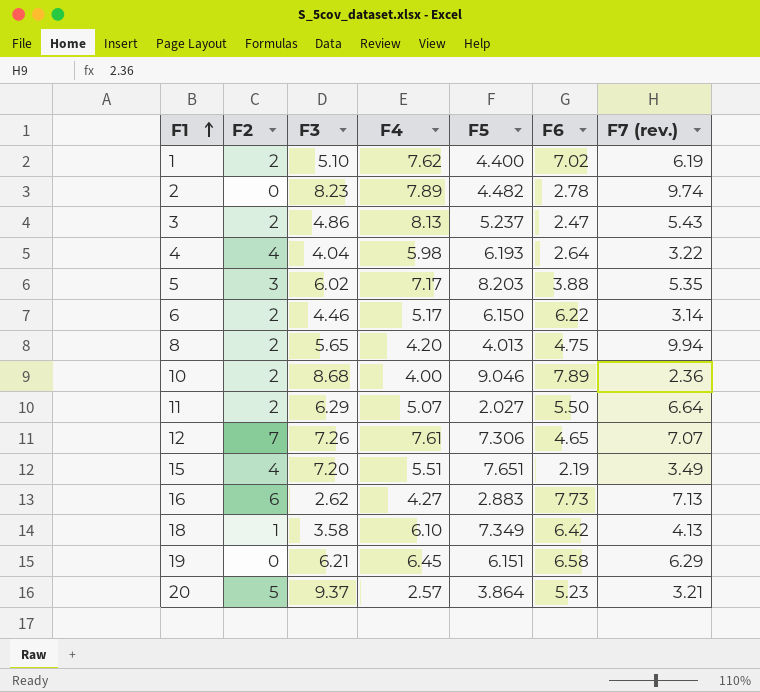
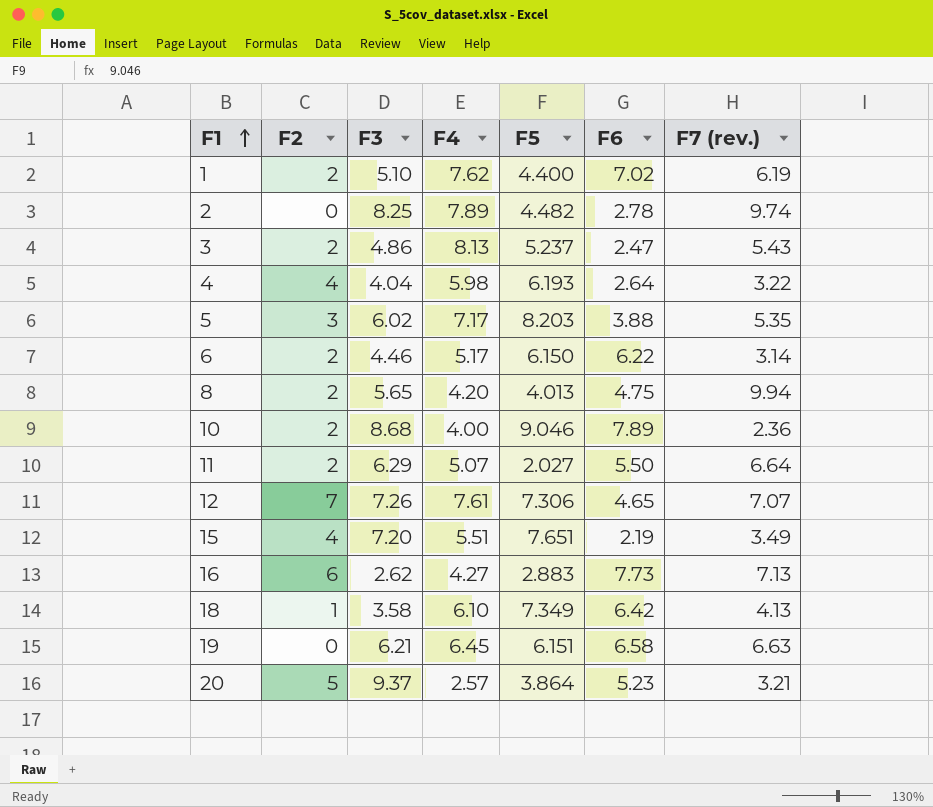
2 | F3: 8.23 -> 8.25
19 | F7 (rev.): 6.29 -> 6.63

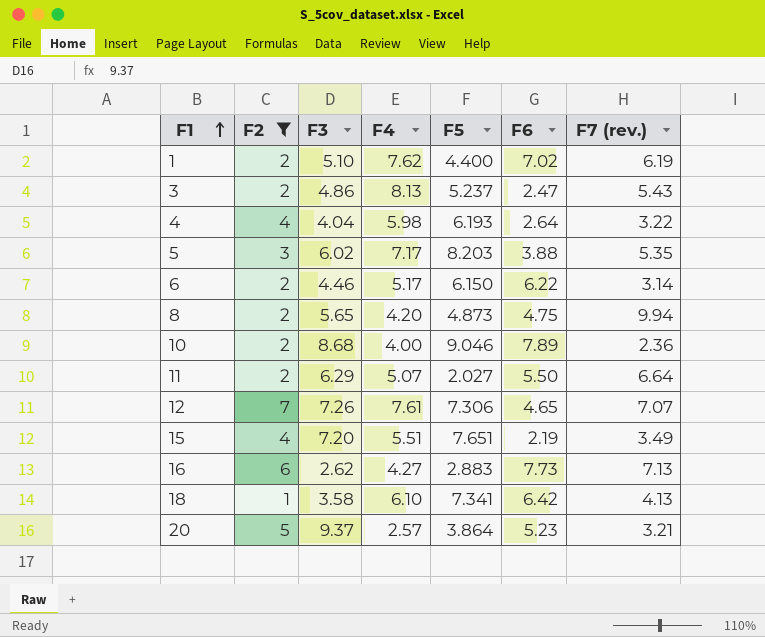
filter: none -> F2 != 0
8 | F5: 4.013 -> 4.873
18 | F5: 7.349 -> 7.341

